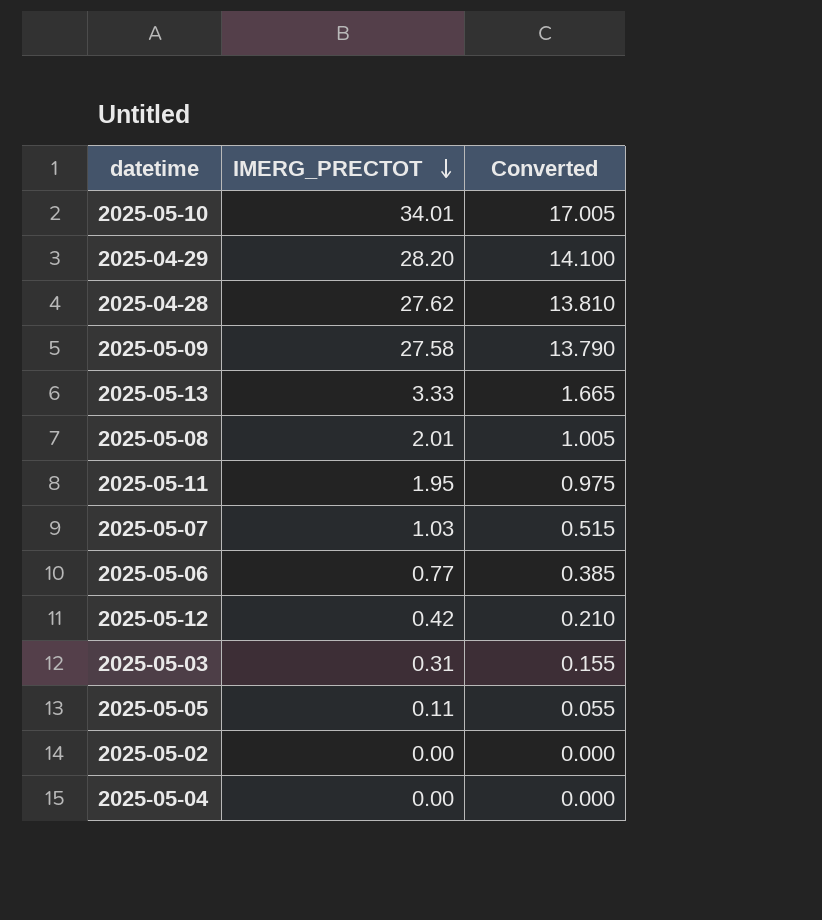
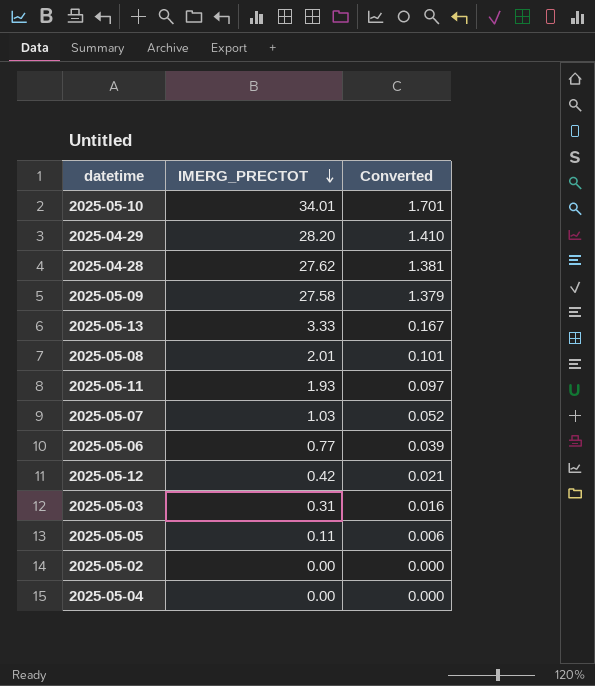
column Converted | formula: [IMERG_PRECTOT] * 0.5 -> [IMERG_PRECTOT] * 0.05
2025-05-11 | IMERG_PRECTOT: 1.95 -> 1.93

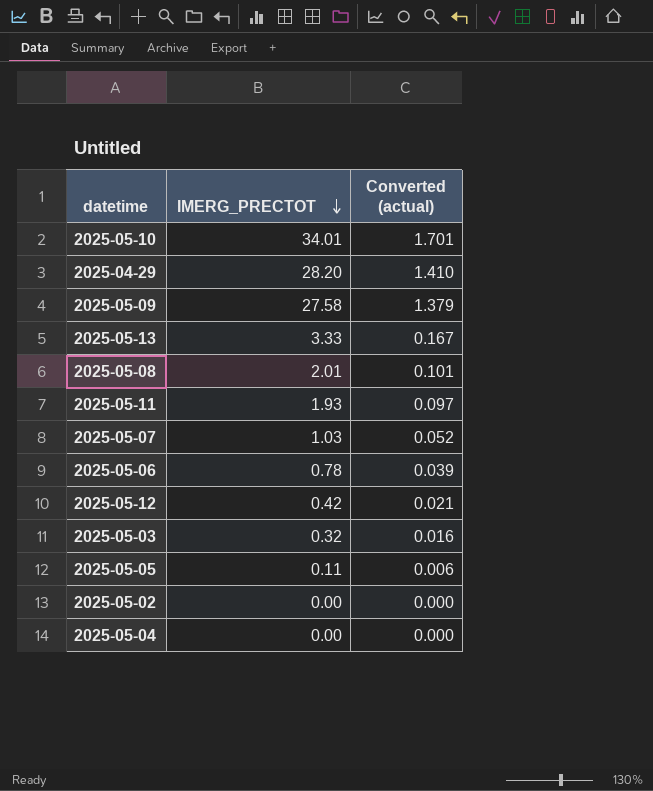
column name: Converted -> Converted (actual)
row 2025-04-28: 27.62 | 1.381 -> none
2025-05-06 | IMERG_PRECTOT: 0.77 -> 0.78
2025-05-03 | IMERG_PRECTOT: 0.31 -> 0.32

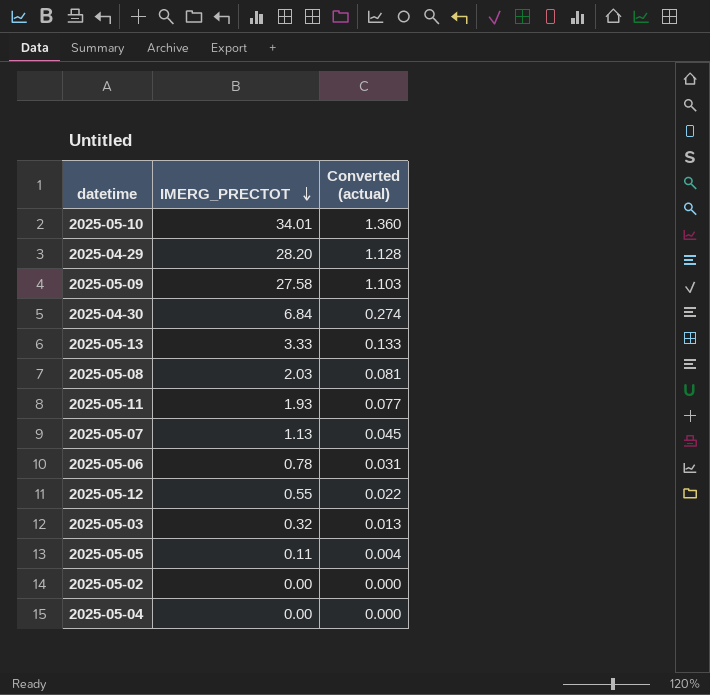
column Converted (actual) | formula: [IMERG_PRECTOT] * 0.05 -> [IMERG_PRECTOT] * 0.04
row 2025-04-30: none -> 6.84 | 0.274
2025-05-08 | IMERG_PRECTOT: 2.01 -> 2.03
2025-05-07 | IMERG_PRECTOT: 1.03 -> 1.13
2025-05-12 | IMERG_PRECTOT: 0.42 -> 0.55

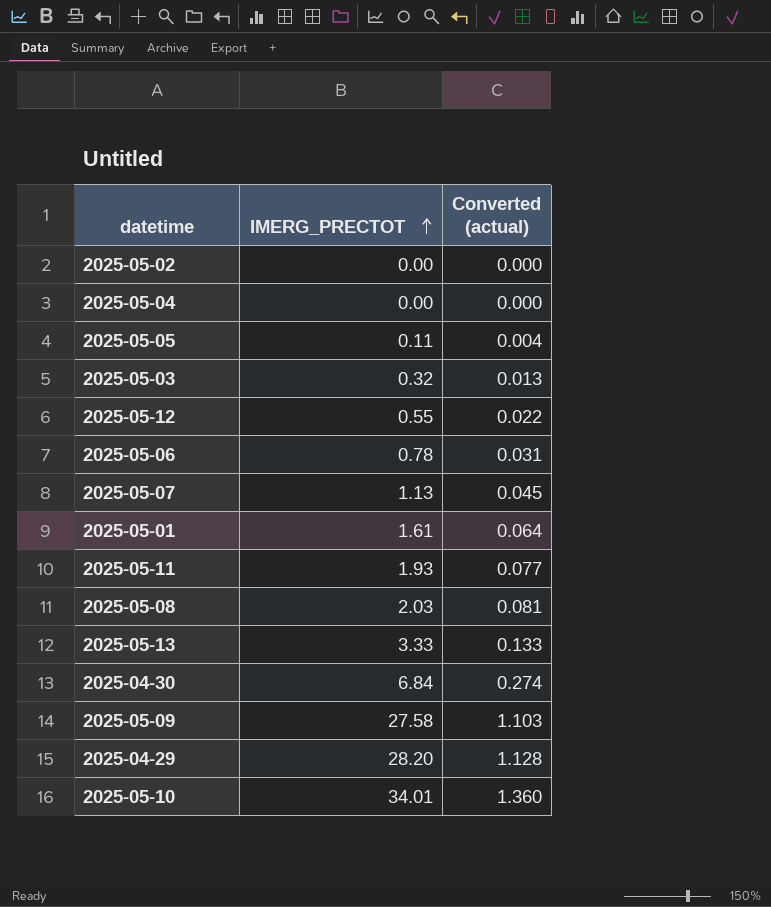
row order: IMERG_PRECTOT descending -> IMERG_PRECTOT ascending
row 2025-05-01: none -> 1.61 | 0.064

